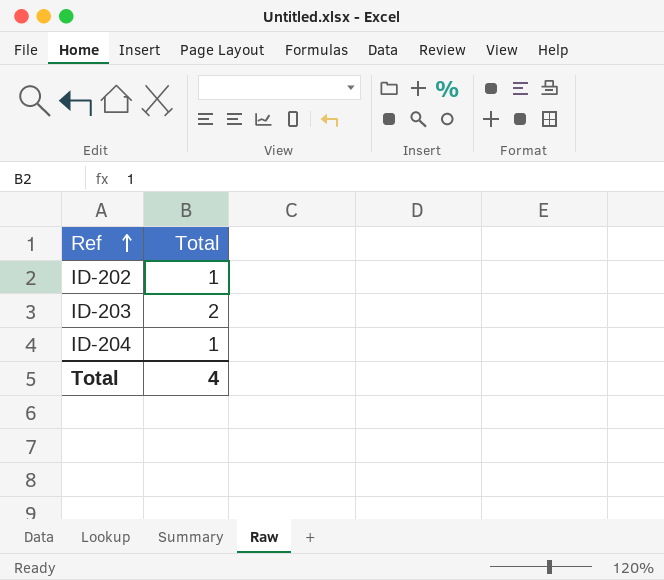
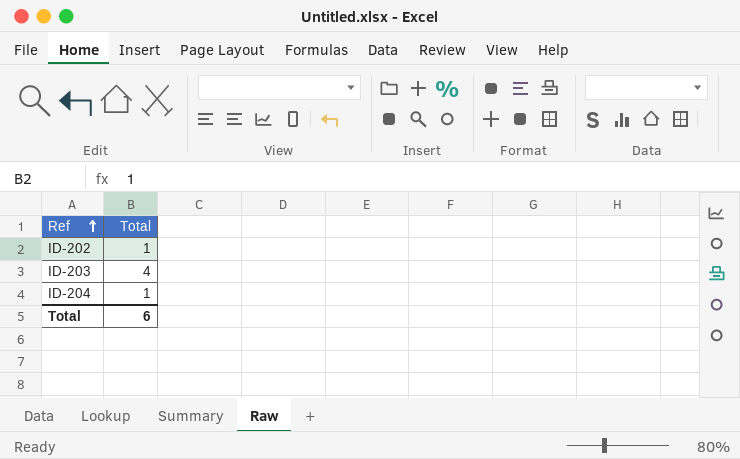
ID-203 | Total: 2 -> 4
Total | Total: 4 -> 6

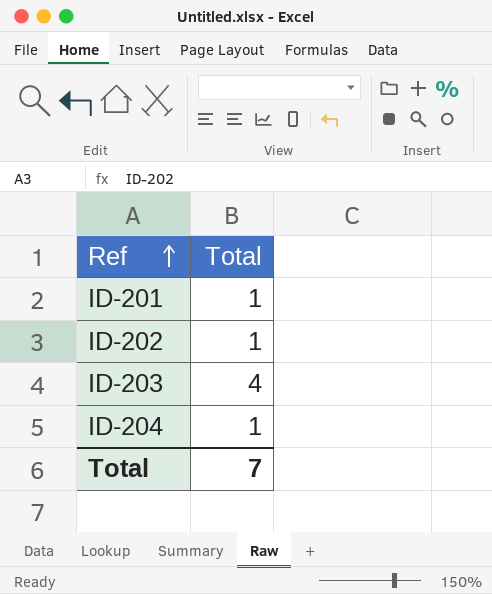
row ID-201: none -> 1
Total | Total: 6 -> 7

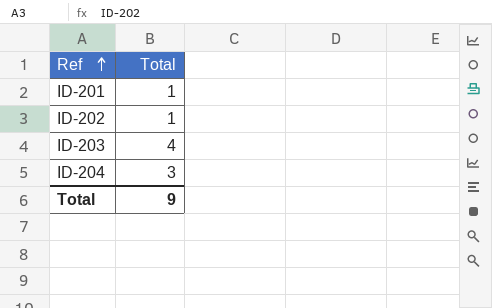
ID-204 | Total: 1 -> 3
Total | Total: 7 -> 9

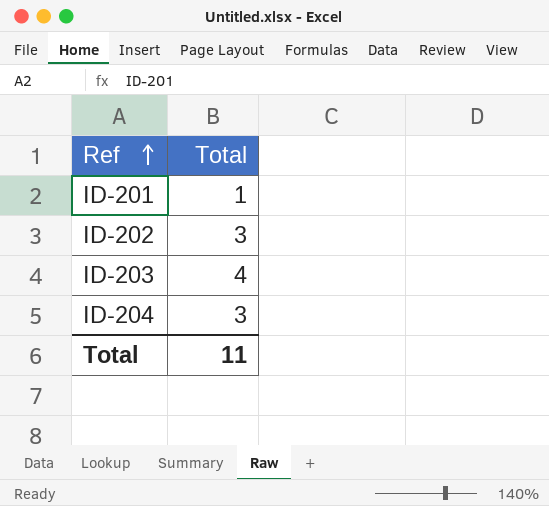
ID-202 | Total: 1 -> 3
Total | Total: 9 -> 11

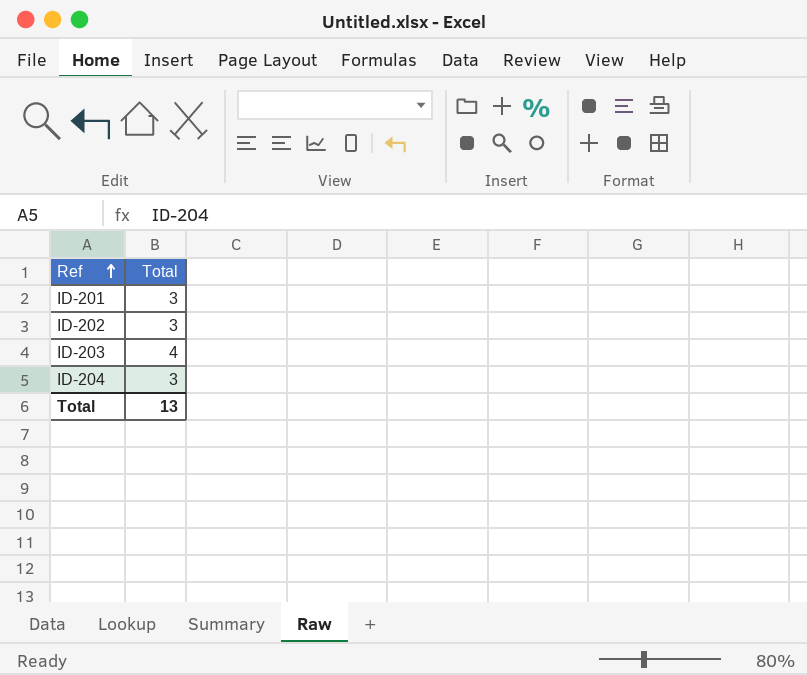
ID-201 | Total: 1 -> 3
Total | Total: 11 -> 13

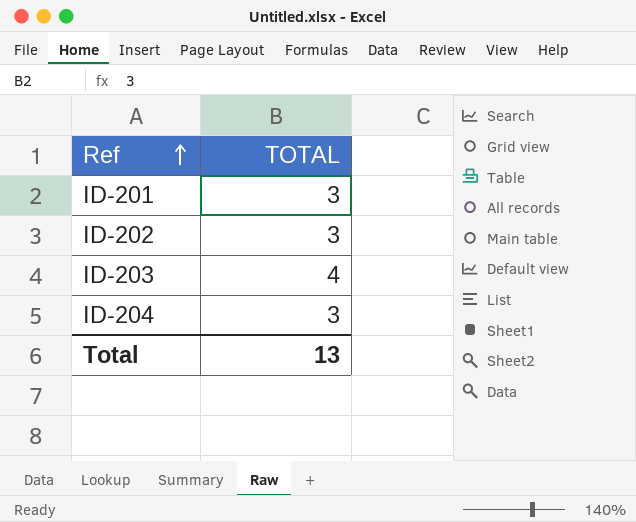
column name: Total -> TOTAL

